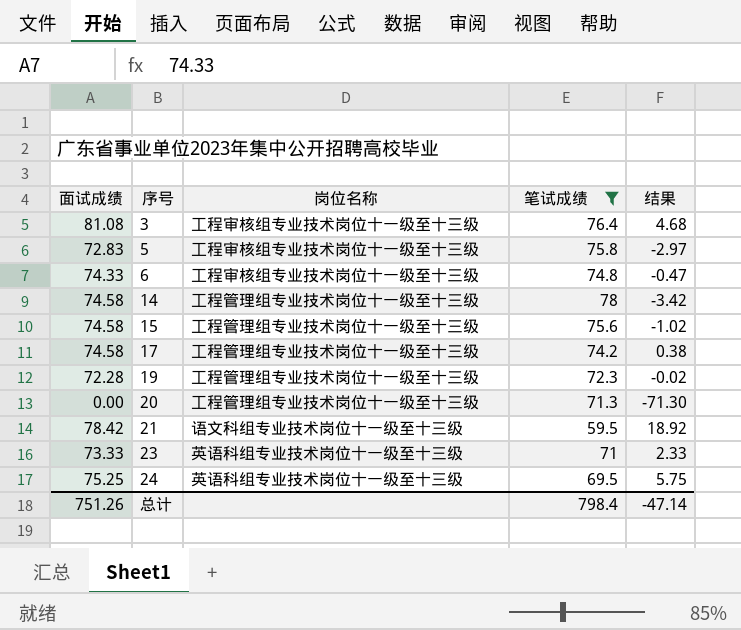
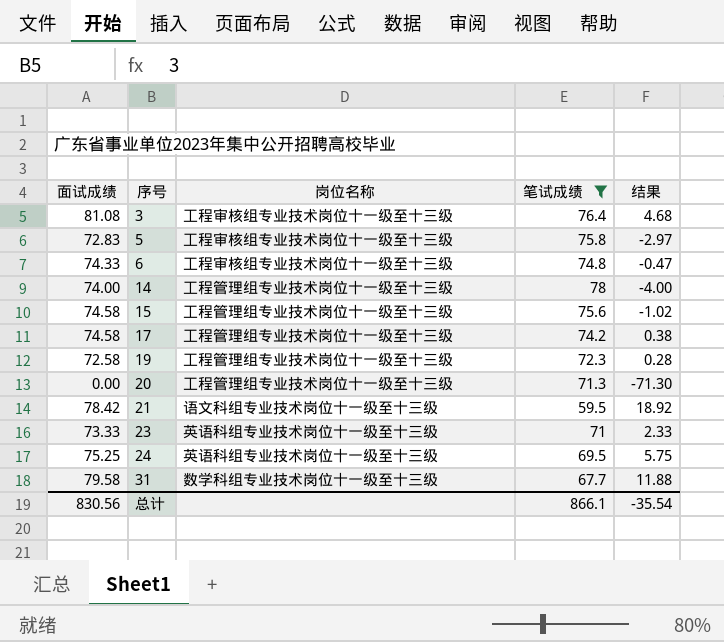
14 | 面试成绩: 74.58 -> 74.00
14 | 结果: -3.42 -> -4.00
19 | 面试成绩: 72.28 -> 72.58
19 | 结果: -0.02 -> 0.28
row 31: none -> 79.58 | 数学科组专业技术岗位十一级至十三级 | 67.7 | 11.88
总计 | 面试成绩: 751.26 -> 830.56
总计 | 笔试成绩: 798.4 -> 866.1
总计 | 结果: -47.14 -> -35.54

